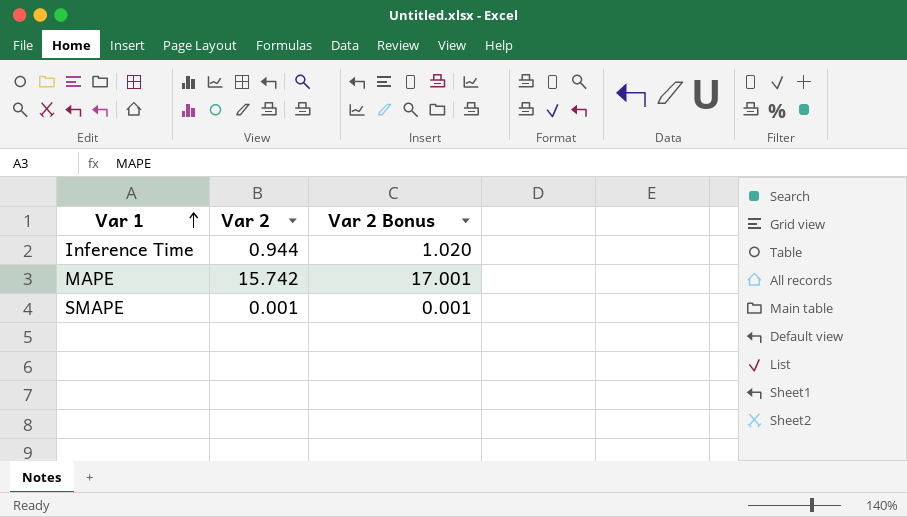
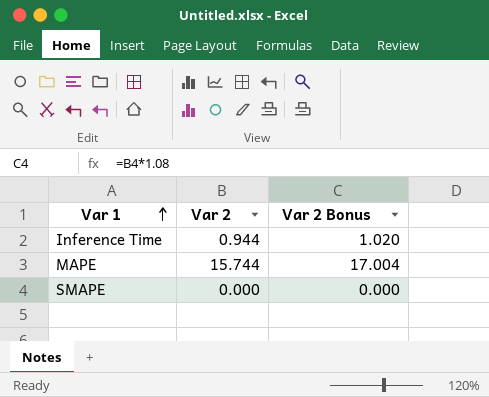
MAPE | Var 2: 15.742 -> 15.744
MAPE | Var 2 Bonus: 17.001 -> 17.004
SMAPE | Var 2: 0.001 -> 0.000
SMAPE | Var 2 Bonus: 0.001 -> 0.000

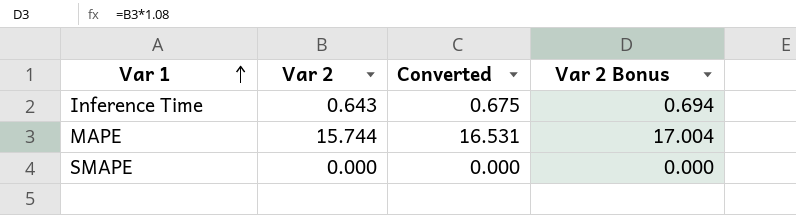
column Converted | formula: none -> [Var 2] * 1.05
Inference Time | Var 2: 0.944 -> 0.643
Inference Time | Var 2 Bonus: 1.020 -> 0.694

